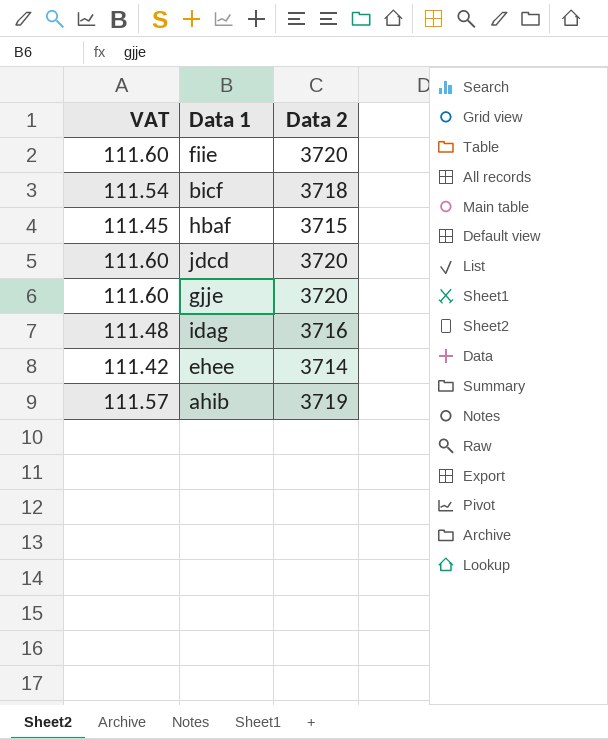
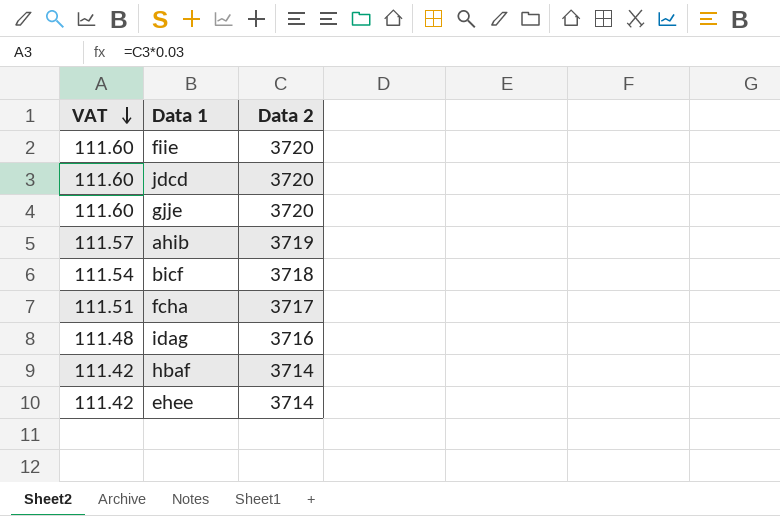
row order: none -> VAT descending
row fcha: none -> 111.51 | 3717
hbaf | VAT: 111.45 -> 111.42
hbaf | Data 2: 3715 -> 3714

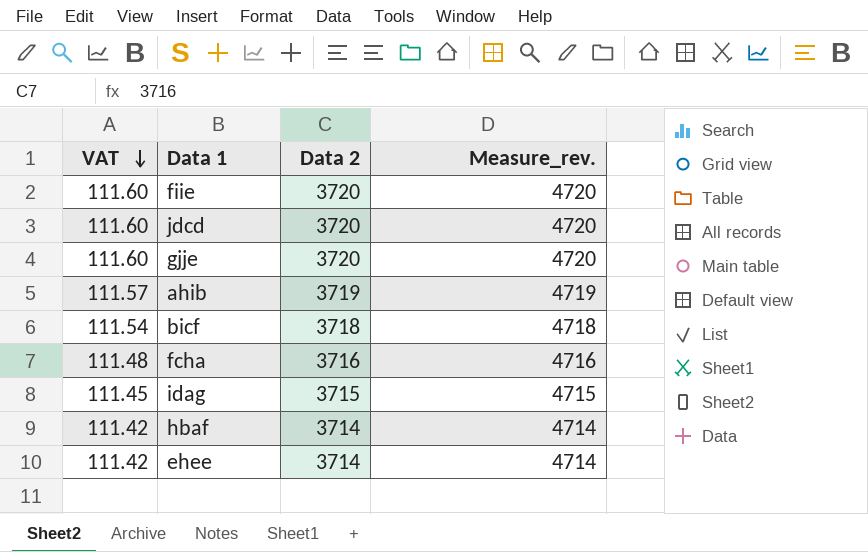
column Measure_rev. | formula: none -> [Data 2] + 1000
fcha | VAT: 111.51 -> 111.48
fcha | Data 2: 3717 -> 3716
idag | VAT: 111.48 -> 111.45
idag | Data 2: 3716 -> 3715

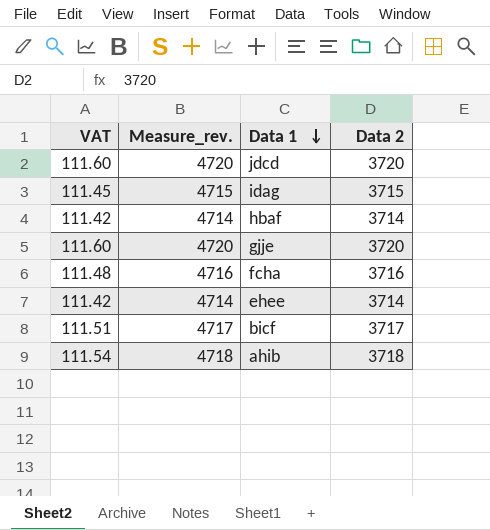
row order: VAT descending -> Data 1 descending
column Measure_rev. | position: 4 -> 2
row fiie: 111.60 | 3720 | 4720 -> none
bicf | VAT: 111.54 -> 111.51
bicf | Measure_rev.: 4718 -> 4717
bicf | Data 2: 3718 -> 3717
ahib | VAT: 111.57 -> 111.54
ahib | Measure_rev.: 4719 -> 4718
ahib | Data 2: 3719 -> 3718

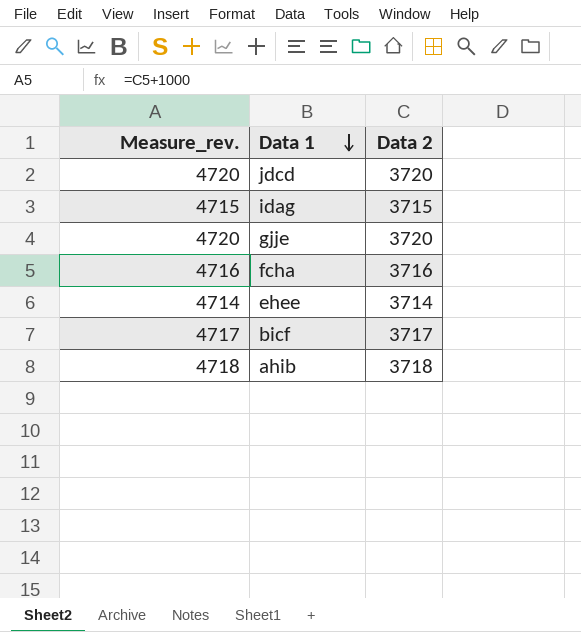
column VAT | formula: [Data 2] * 0.03 -> none
row hbaf: 111.42 | 4714 | 3714 -> none

